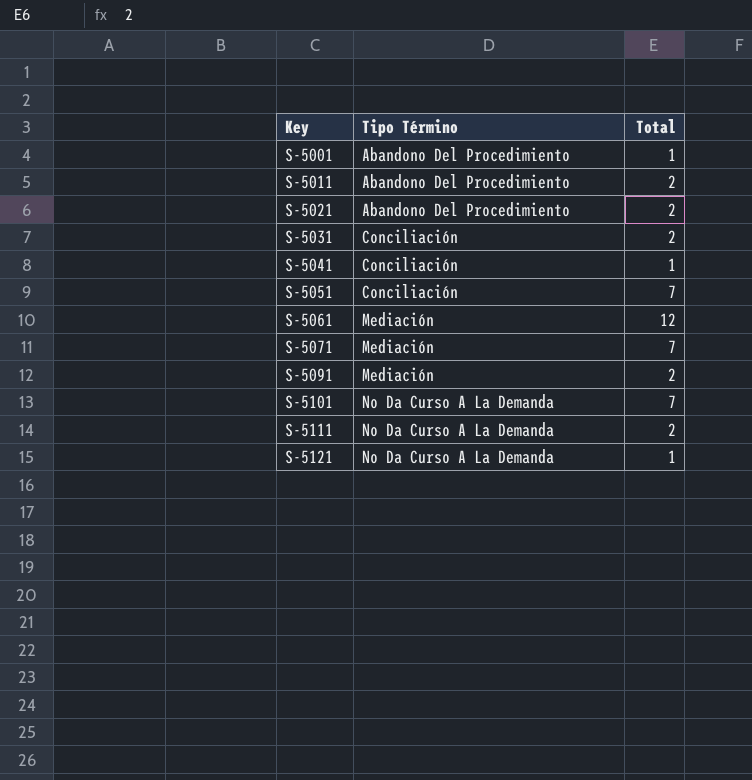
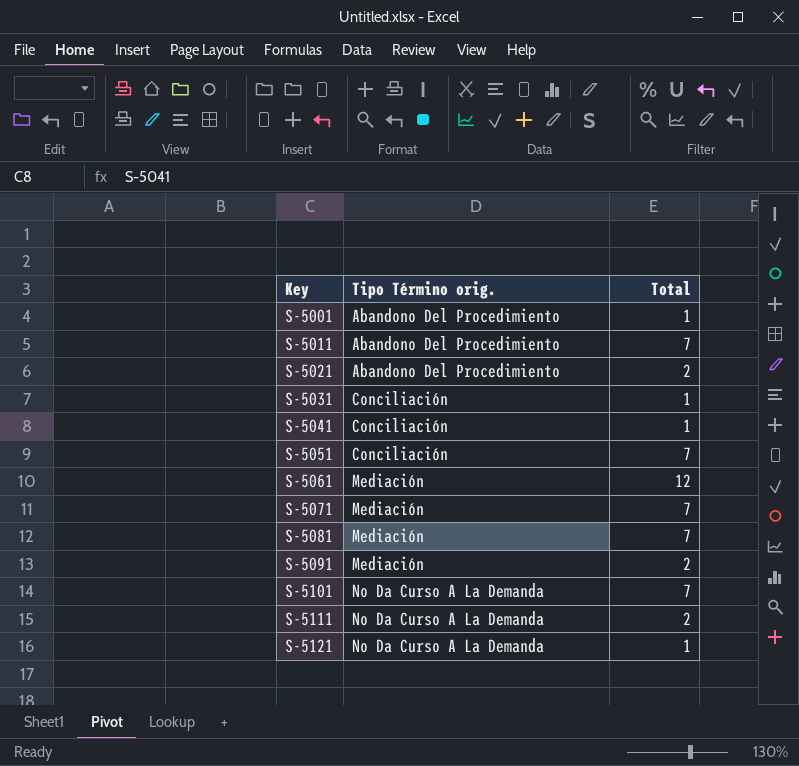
column name: Tipo Término -> Tipo Término orig.
S-5011 | Total: 2 -> 7
S-5031 | Total: 2 -> 1
row S-5081: none -> Mediación | 7

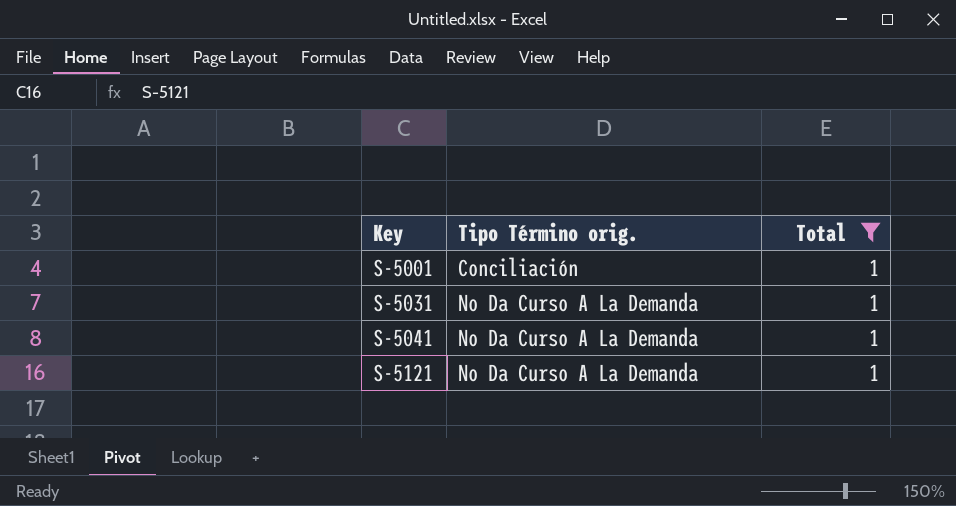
filter: none -> Total = 1
S-5001 | Tipo Término orig.: Abandono Del Procedimiento -> Conciliación
S-5031 | Tipo Término orig.: Conciliación -> No Da Curso A La Demanda
S-5041 | Tipo Término orig.: Conciliación -> No Da Curso A La Demanda

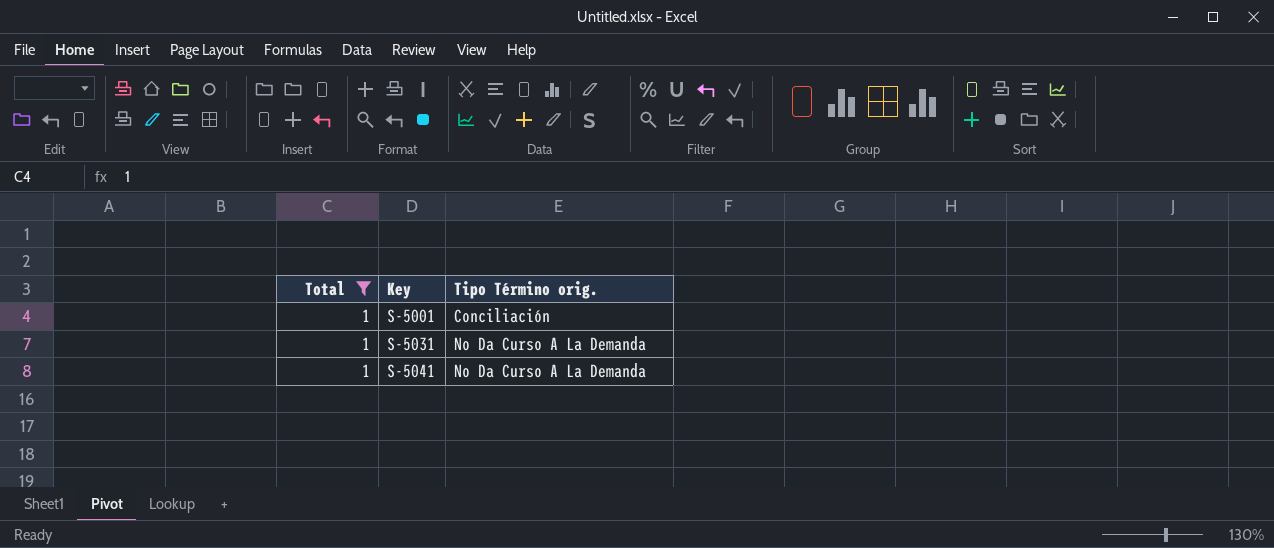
column Total | position: 3 -> 1
row S-5121: No Da Curso A La Demanda | 1 -> none

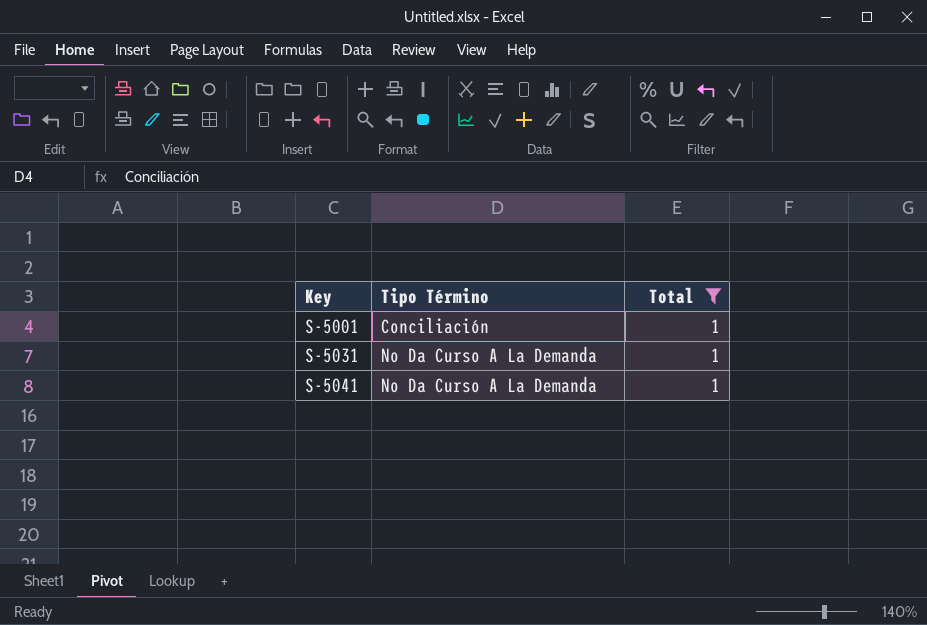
column name: Tipo Término orig. -> Tipo Término
column Total | position: 1 -> 3

